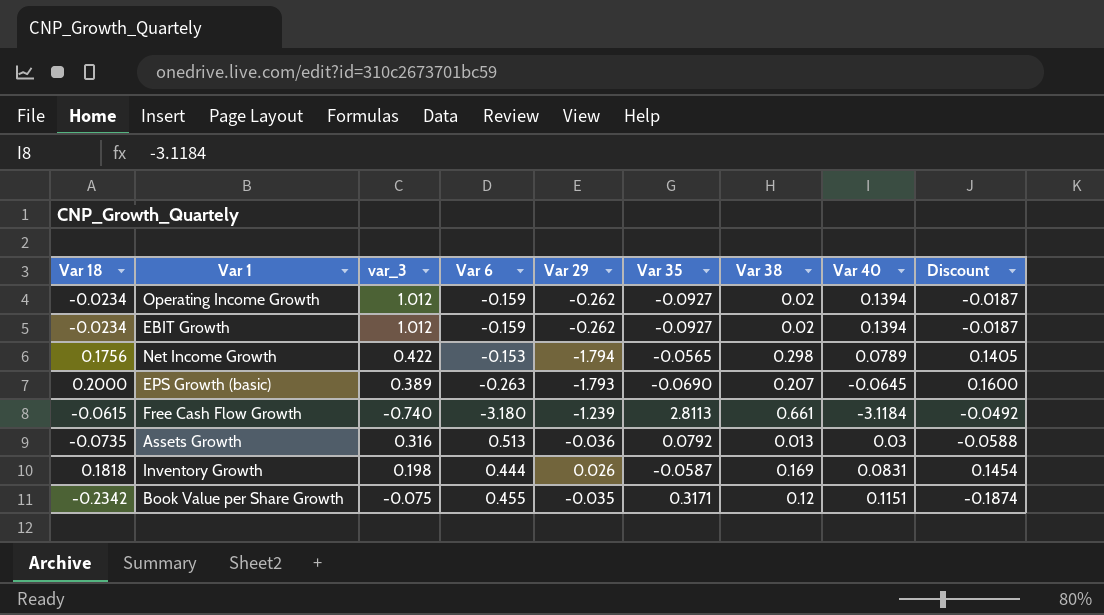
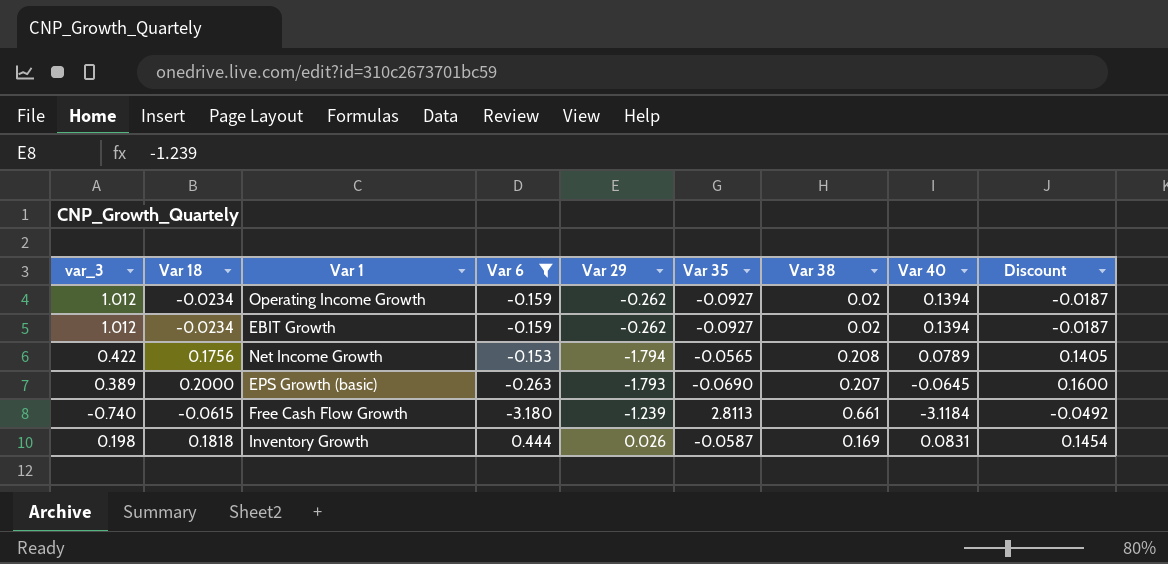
filter: none -> Var 6 <= 0.444
column var_3 | position: 3 -> 1
Net Income Growth | Var 38: 0.298 -> 0.208

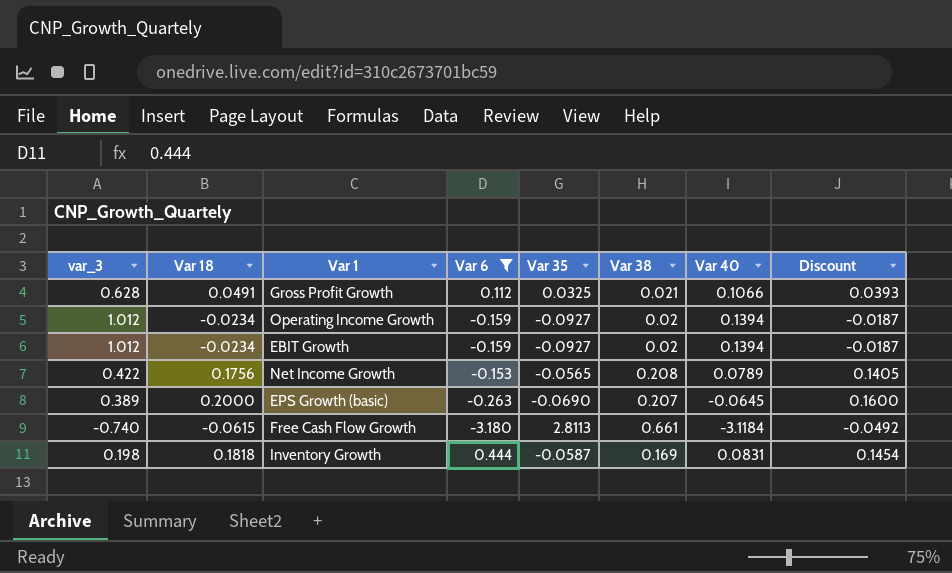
column Var 29 | position: 5 -> none
row Gross Profit Growth: none -> 0.628 | 0.0491 | 0.112 | 0.0325 | 0.021 | 0.1066 | 0.0393

